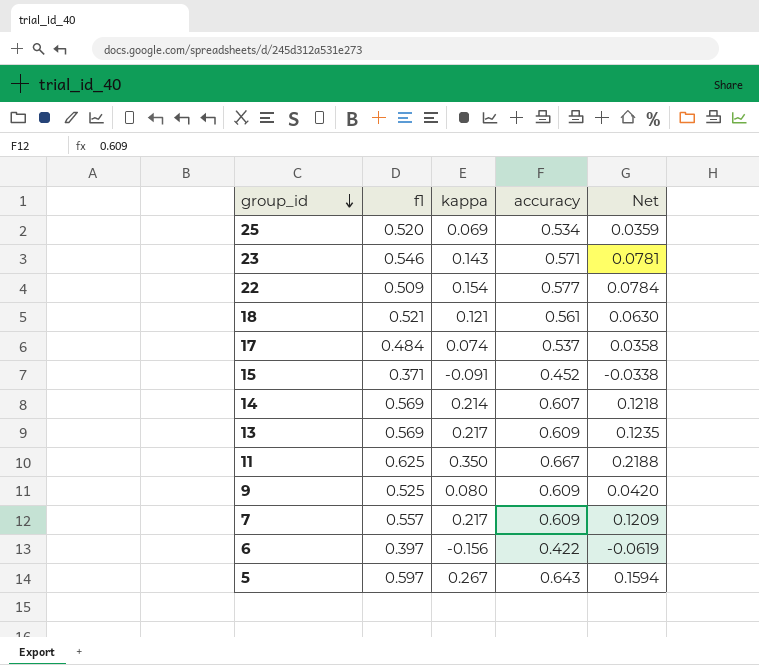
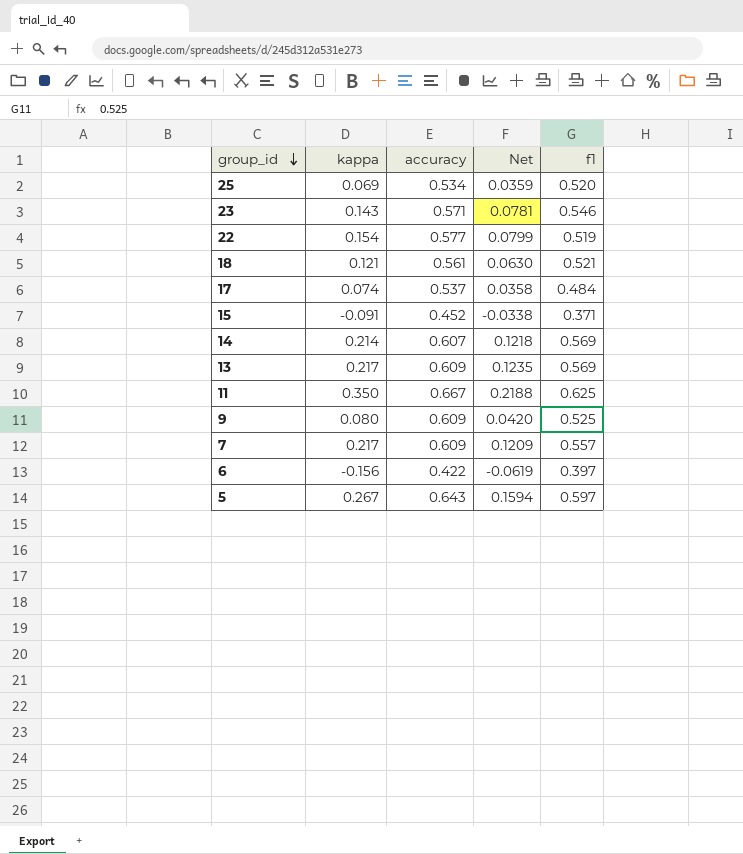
column f1 | position: 2 -> 5
22 | Net: 0.0784 -> 0.0799
22 | f1: 0.509 -> 0.519

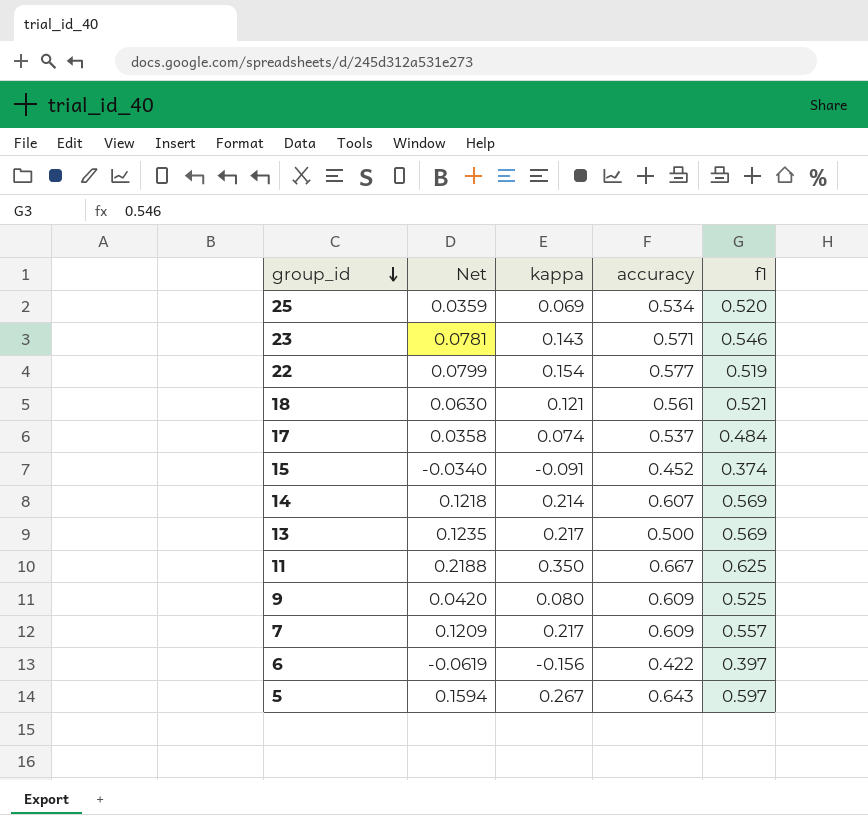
column Net | position: 4 -> 2
15 | Net: -0.0338 -> -0.0340
15 | f1: 0.371 -> 0.374
13 | accuracy: 0.609 -> 0.500

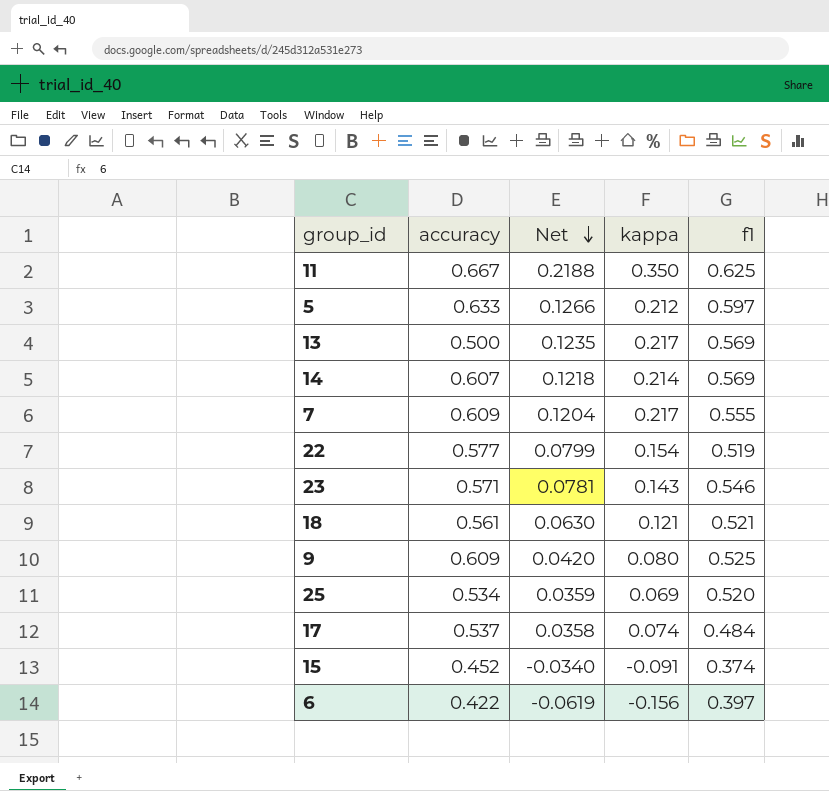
row order: group_id descending -> Net descending
column accuracy | position: 4 -> 2
5 | accuracy: 0.643 -> 0.633
5 | Net: 0.1594 -> 0.1266
5 | kappa: 0.267 -> 0.212
7 | Net: 0.1209 -> 0.1204
7 | f1: 0.557 -> 0.555

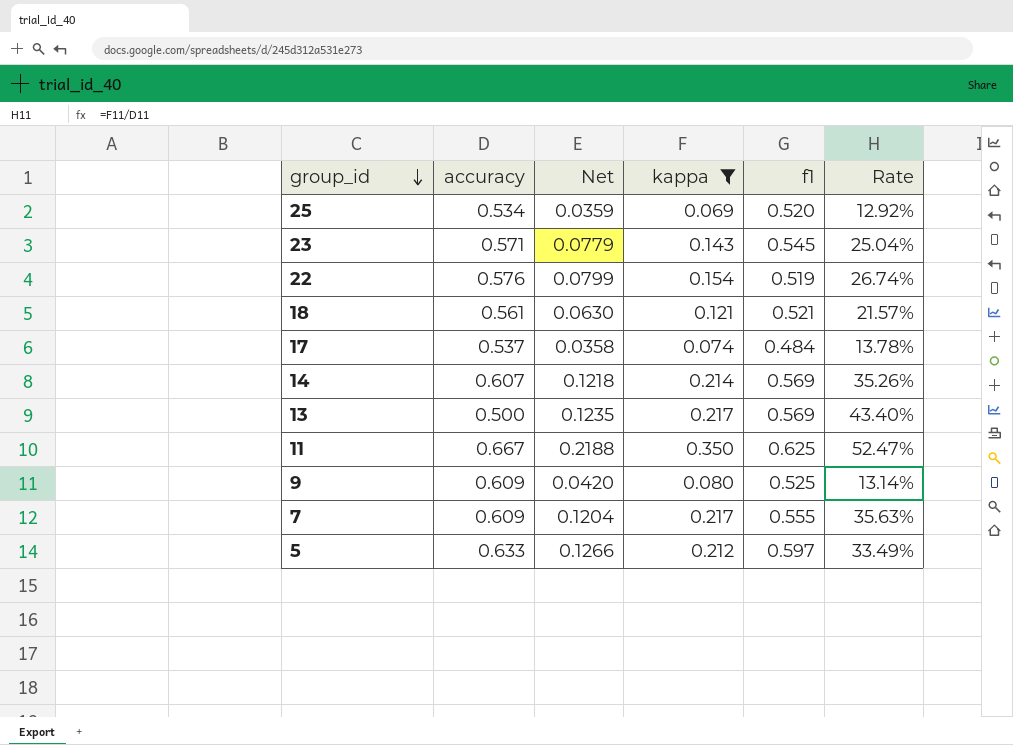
filter: none -> kappa >= 0.069
row order: Net descending -> group_id descending
column Rate | formula: none -> [kappa] / [accuracy]
23 | Net: 0.0781 -> 0.0779
23 | f1: 0.546 -> 0.545
22 | accuracy: 0.577 -> 0.576

